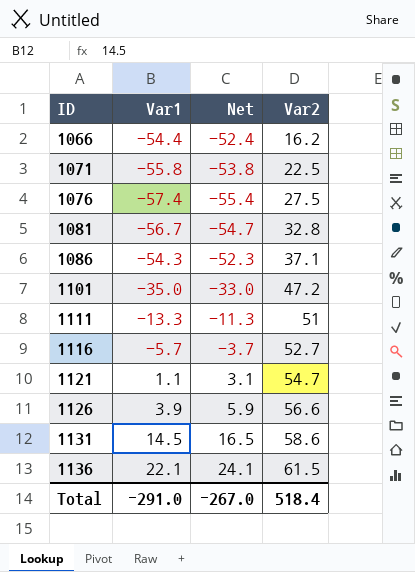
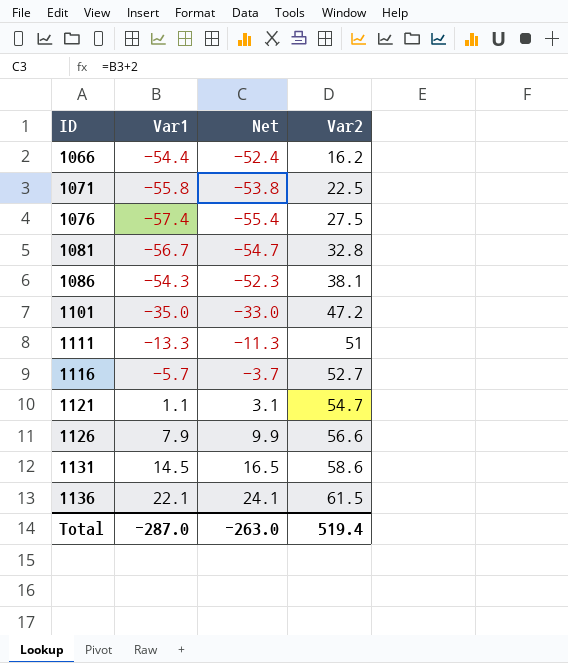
1086 | Var2: 37.1 -> 38.1
1126 | Var1: 3.9 -> 7.9
1126 | Net: 5.9 -> 9.9
Total | Var1: -291.0 -> -287.0
Total | Net: -267.0 -> -263.0
Total | Var2: 518.4 -> 519.4

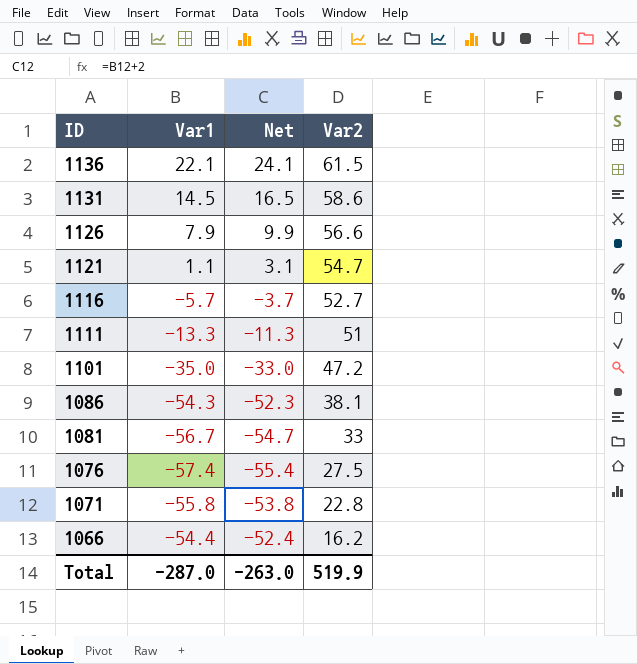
row order: ID ascending -> ID descending
1081 | Var2: 32.8 -> 33
1071 | Var2: 22.5 -> 22.8
Total | Var2: 519.4 -> 519.9

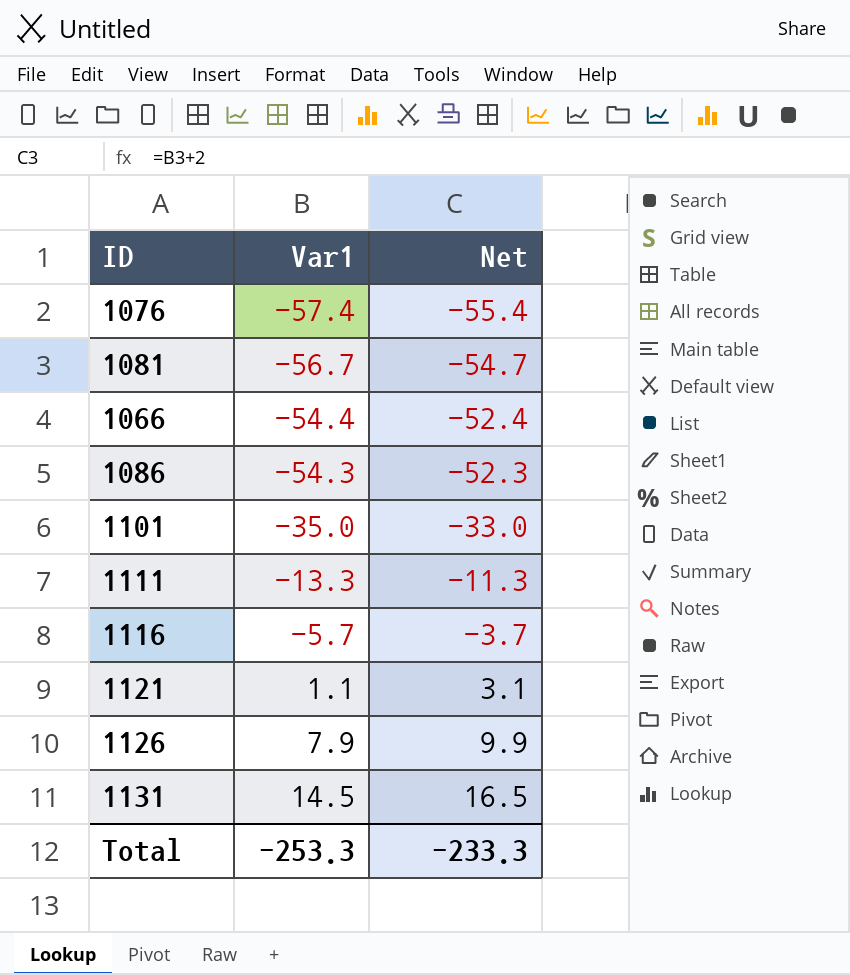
row order: ID descending -> Var1 ascending
column Var2 | position: 4 -> none
row 1136: 22.1 | 24.1 | 61.5 -> none
row 1071: -55.8 | -53.8 | 22.8 -> none
Total | Var1: -287.0 -> -253.3
Total | Net: -263.0 -> -233.3

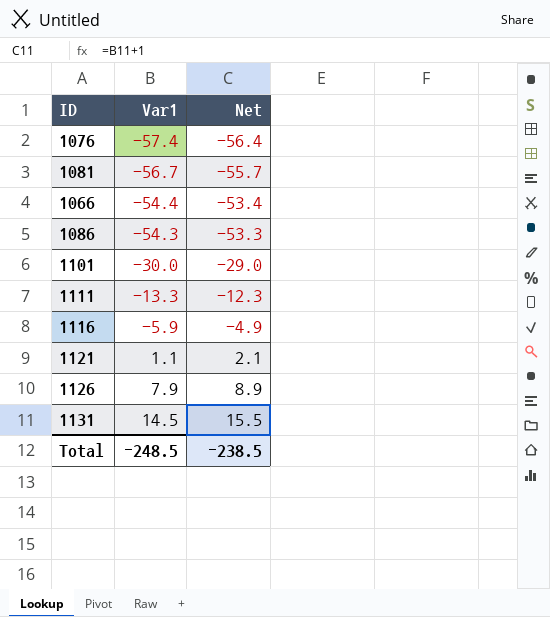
column Net | formula: [Var1] + 2 -> [Var1] + 1
1101 | Var1: -35.0 -> -30.0
1116 | Var1: -5.7 -> -5.9
Total | Var1: -253.3 -> -248.5
Total | Net: -233.3 -> -238.5

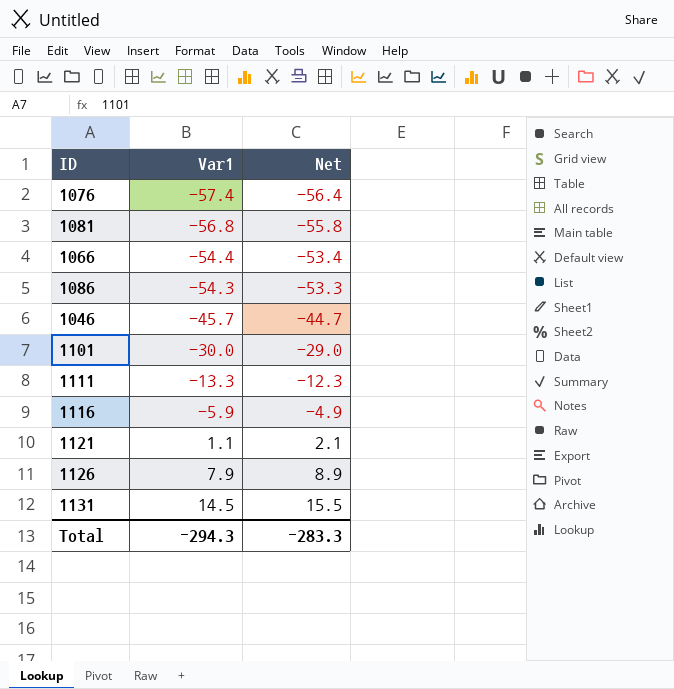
1081 | Var1: -56.7 -> -56.8
1081 | Net: -55.7 -> -55.8
row 1046: none -> -45.7 | -44.7
Total | Var1: -248.5 -> -294.3
Total | Net: -238.5 -> -283.3

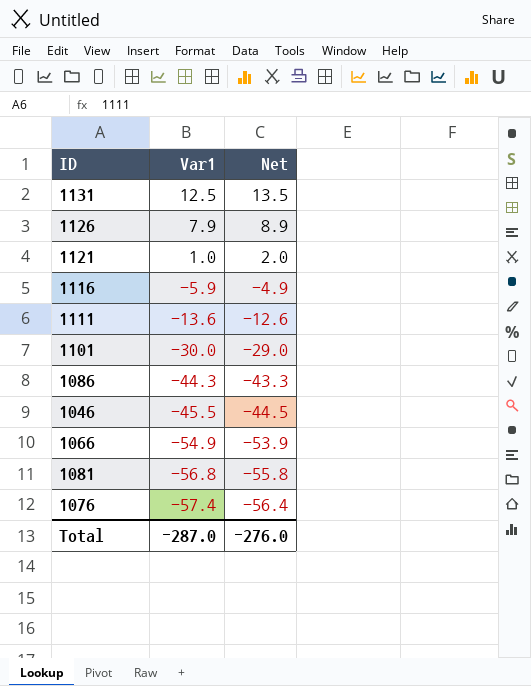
row order: Var1 ascending -> Var1 descending
1131 | Var1: 14.5 -> 12.5
1131 | Net: 15.5 -> 13.5
1121 | Var1: 1.1 -> 1.0
1121 | Net: 2.1 -> 2.0
1111 | Var1: -13.3 -> -13.6
1111 | Net: -12.3 -> -12.6
1086 | Var1: -54.3 -> -44.3
1086 | Net: -53.3 -> -43.3
1046 | Var1: -45.7 -> -45.5
1046 | Net: -44.7 -> -44.5
1066 | Var1: -54.4 -> -54.9
1066 | Net: -53.4 -> -53.9
Total | Var1: -294.3 -> -287.0
Total | Net: -283.3 -> -276.0

